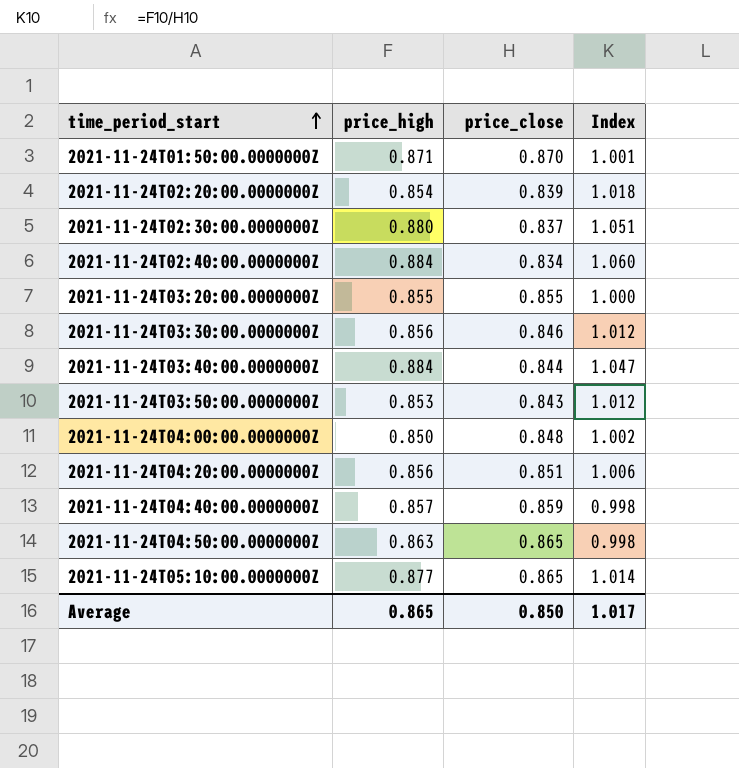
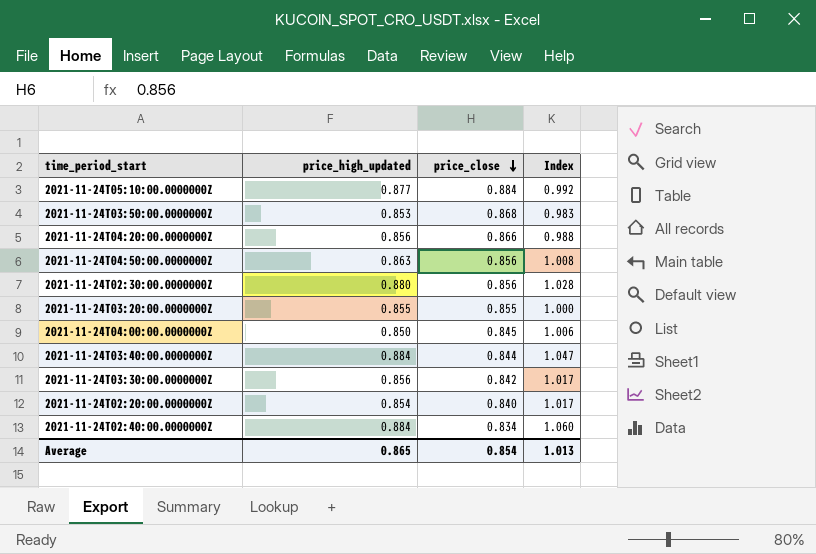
row order: time_period_start ascending -> price_close descending
column name: price_high -> price_high_updated
row 2021-11-24T01:50:00.0000000Z: 0.871 | 0.870 | 1.001 -> none
row 2021-11-24T04:40:00.0000000Z: 0.857 | 0.859 | 0.998 -> none
2021-11-24T05:10:00.0000000Z | price_close: 0.865 -> 0.884
2021-11-24T05:10:00.0000000Z | Index: 1.014 -> 0.992
2021-11-24T03:50:00.0000000Z | price_close: 0.843 -> 0.868
2021-11-24T03:50:00.0000000Z | Index: 1.012 -> 0.983
2021-11-24T04:20:00.0000000Z | price_close: 0.851 -> 0.866
2021-11-24T04:20:00.0000000Z | Index: 1.006 -> 0.988
2021-11-24T04:50:00.0000000Z | price_close: 0.865 -> 0.856
2021-11-24T04:50:00.0000000Z | Index: 0.998 -> 1.008
2021-11-24T02:30:00.0000000Z | price_close: 0.837 -> 0.856
2021-11-24T02:30:00.0000000Z | Index: 1.051 -> 1.028
2021-11-24T04:00:00.0000000Z | price_close: 0.848 -> 0.845
2021-11-24T04:00:00.0000000Z | Index: 1.002 -> 1.006
2021-11-24T03:30:00.0000000Z | price_close: 0.846 -> 0.842
2021-11-24T03:30:00.0000000Z | Index: 1.012 -> 1.017
2021-11-24T02:20:00.0000000Z | price_close: 0.839 -> 0.840
2021-11-24T02:20:00.0000000Z | Index: 1.018 -> 1.017
Average | price_close: 0.850 -> 0.854
Average | Index: 1.017 -> 1.013

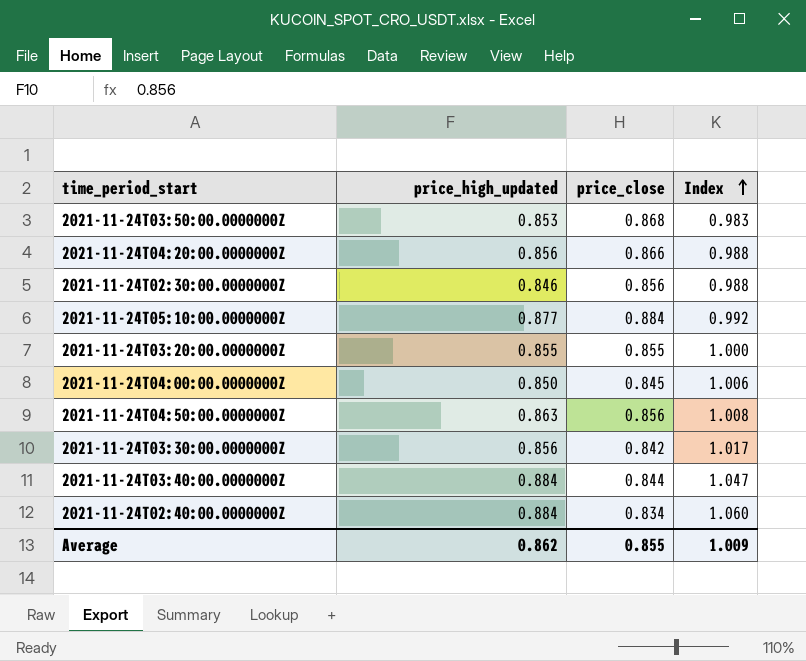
row order: price_close descending -> Index ascending
row 2021-11-24T02:20:00.0000000Z: 0.854 | 0.840 | 1.017 -> none
2021-11-24T02:30:00.0000000Z | price_high_updated: 0.880 -> 0.846
2021-11-24T02:30:00.0000000Z | Index: 1.028 -> 0.988
Average | price_high_updated: 0.865 -> 0.862
Average | price_close: 0.854 -> 0.855
Average | Index: 1.013 -> 1.009

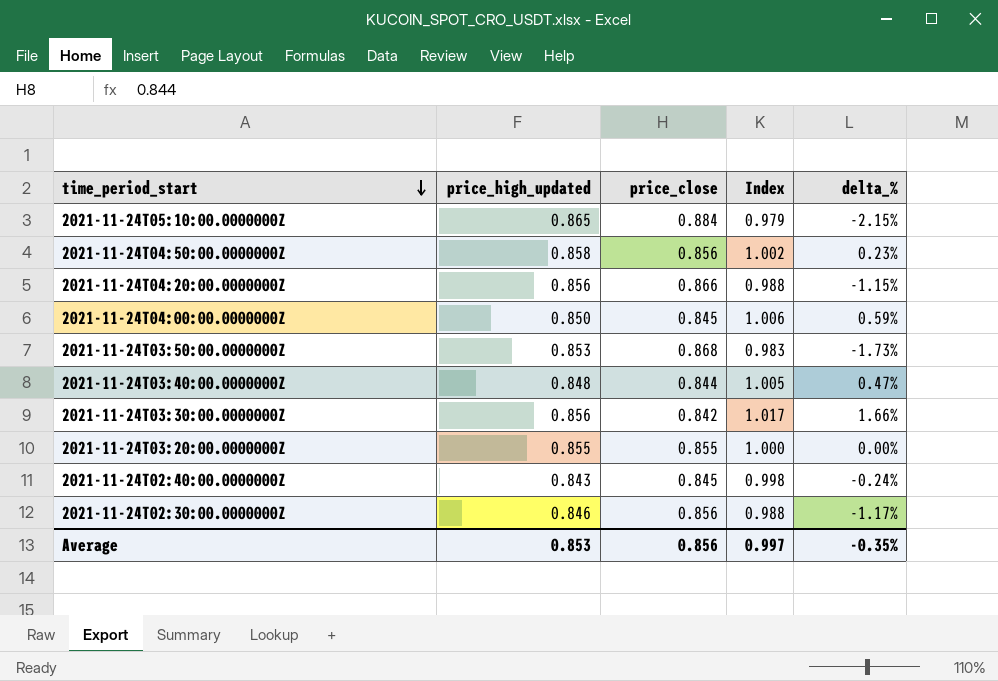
row order: Index ascending -> time_period_start descending
column delta_% | formula: none -> ([price_high_updated] - [price_close]) / [price_close]
2021-11-24T05:10:00.0000000Z | price_high_updated: 0.877 -> 0.865
2021-11-24T05:10:00.0000000Z | Index: 0.992 -> 0.979
2021-11-24T04:50:00.0000000Z | price_high_updated: 0.863 -> 0.858
2021-11-24T04:50:00.0000000Z | Index: 1.008 -> 1.002
2021-11-24T03:40:00.0000000Z | price_high_updated: 0.884 -> 0.848
2021-11-24T03:40:00.0000000Z | Index: 1.047 -> 1.005
2021-11-24T02:40:00.0000000Z | price_high_updated: 0.884 -> 0.843
2021-11-24T02:40:00.0000000Z | price_close: 0.834 -> 0.845
2021-11-24T02:40:00.0000000Z | Index: 1.060 -> 0.998
Average | price_high_updated: 0.862 -> 0.853
Average | price_close: 0.855 -> 0.856
Average | Index: 1.009 -> 0.997

